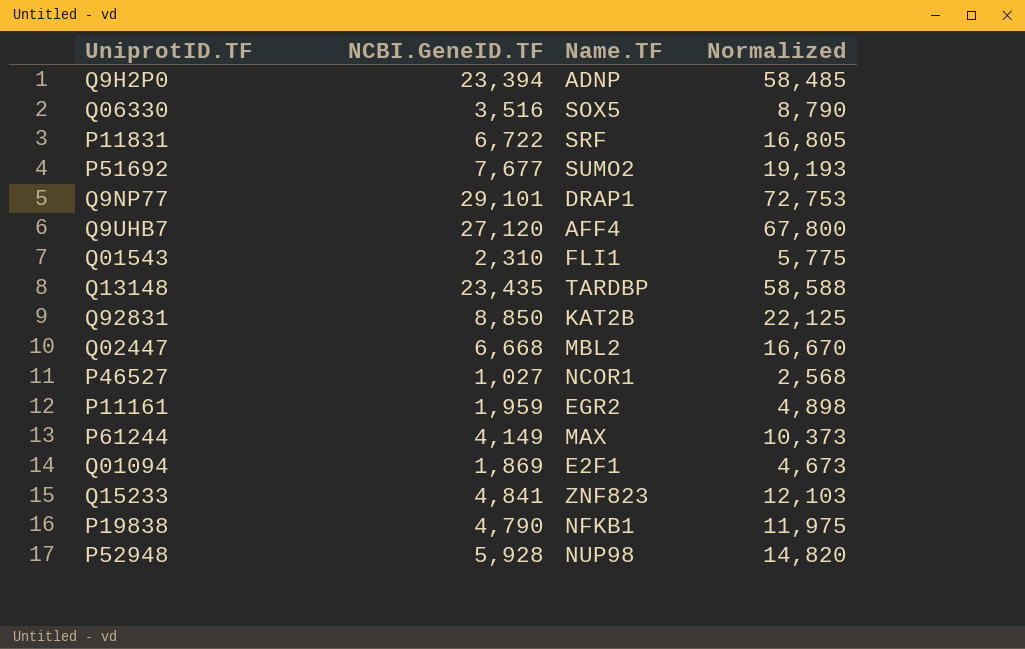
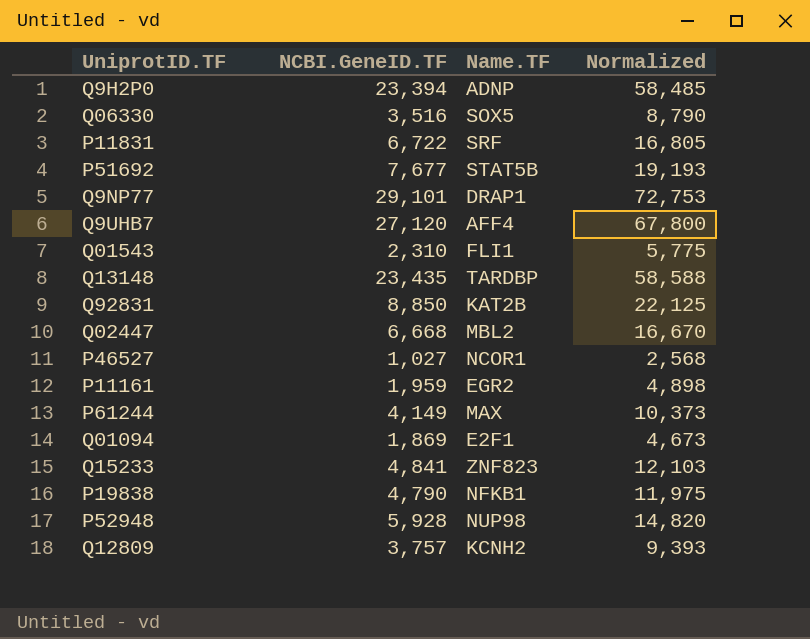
P51692 | Name.TF: SUMO2 -> STAT5B
row Q12809: none -> 3,757 | KCNH2 | 9,393

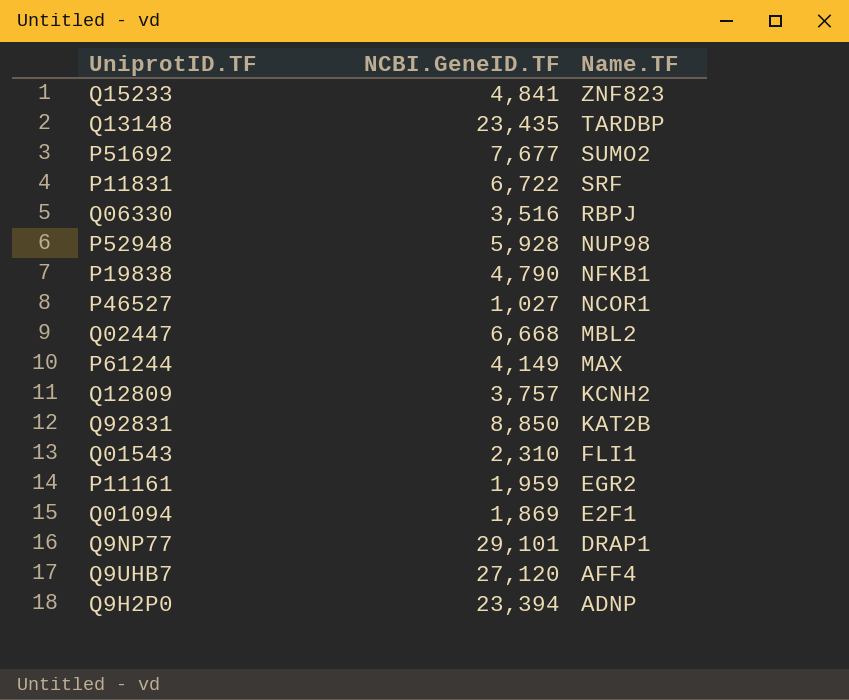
row order: none -> Name.TF descending
column Normalized | formula: [NCBI.GeneID.TF] * 2.5 -> none
P51692 | Name.TF: STAT5B -> SUMO2
Q06330 | Name.TF: SOX5 -> RBPJ

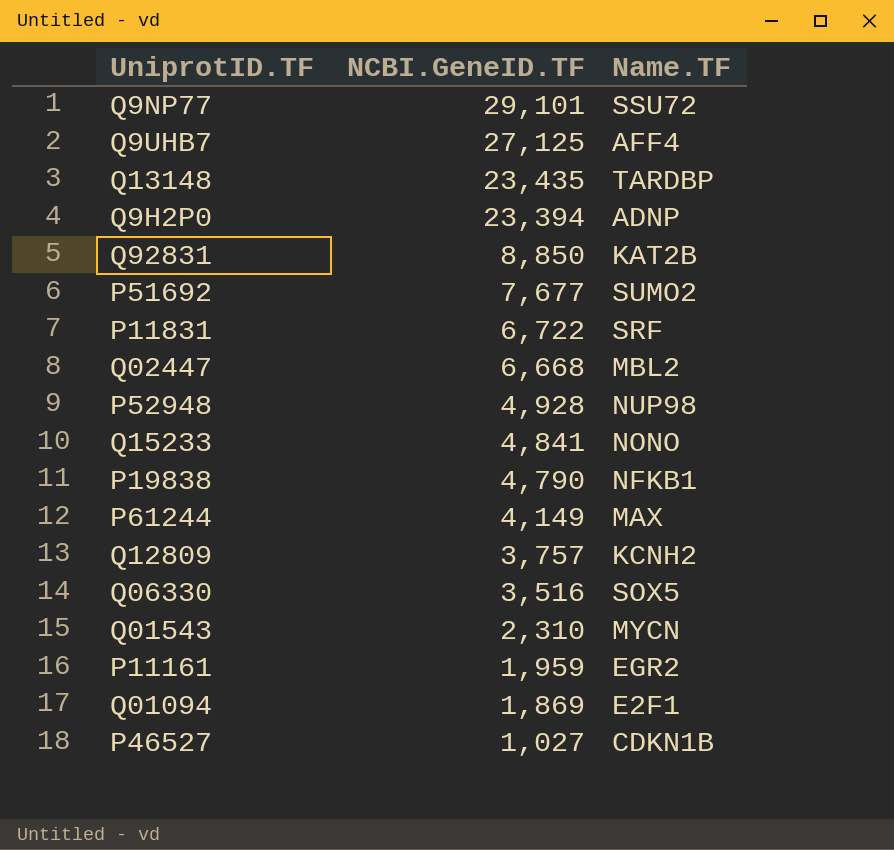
row order: Name.TF descending -> NCBI.GeneID.TF descending
Q9NP77 | Name.TF: DRAP1 -> SSU72
Q9UHB7 | NCBI.GeneID.TF: 27,120 -> 27,125
P52948 | NCBI.GeneID.TF: 5,928 -> 4,928
Q15233 | Name.TF: ZNF823 -> NONO
Q06330 | Name.TF: RBPJ -> SOX5
Q01543 | Name.TF: FLI1 -> MYCN
P46527 | Name.TF: NCOR1 -> CDKN1B

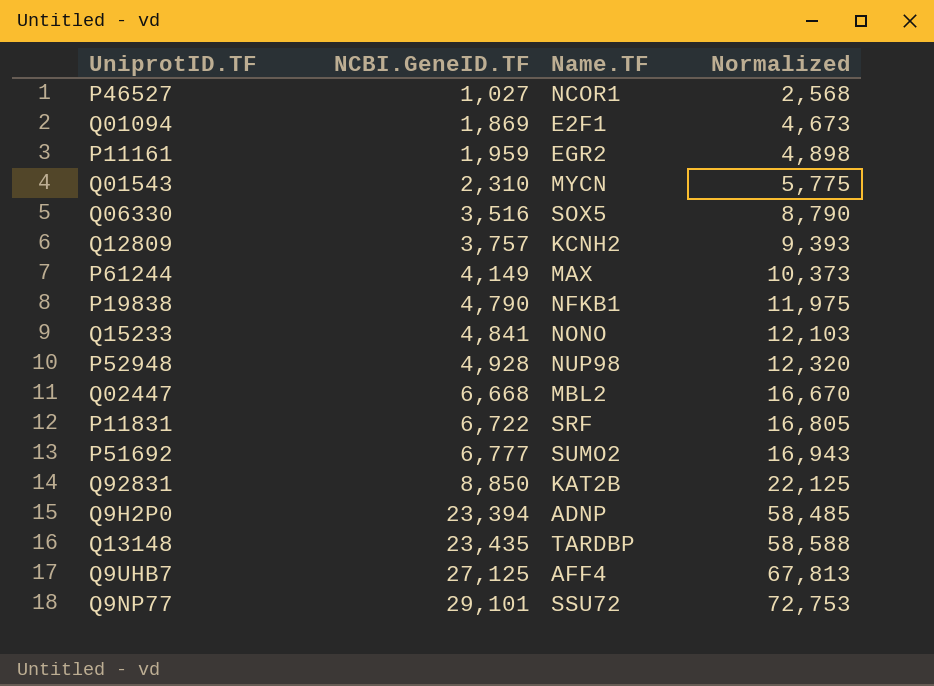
row order: NCBI.GeneID.TF descending -> NCBI.GeneID.TF ascending
column Normalized | formula: none -> [NCBI.GeneID.TF] * 2.5
P46527 | Name.TF: CDKN1B -> NCOR1
P51692 | NCBI.GeneID.TF: 7,677 -> 6,777

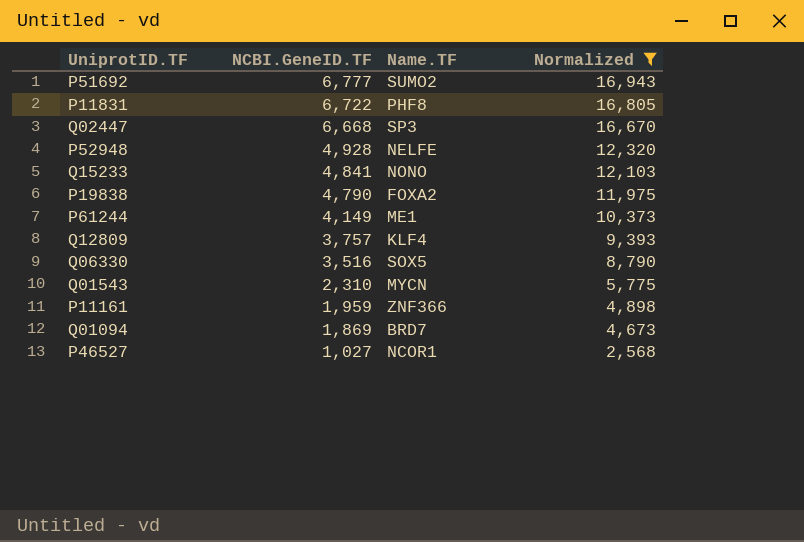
filter: none -> Normalized <= 16,943
row order: NCBI.GeneID.TF ascending -> NCBI.GeneID.TF descending
P11831 | Name.TF: SRF -> PHF8
Q02447 | Name.TF: MBL2 -> SP3
P52948 | Name.TF: NUP98 -> NELFE
P19838 | Name.TF: NFKB1 -> FOXA2
P61244 | Name.TF: MAX -> ME1
Q12809 | Name.TF: KCNH2 -> KLF4
P11161 | Name.TF: EGR2 -> ZNF366
Q01094 | Name.TF: E2F1 -> BRD7

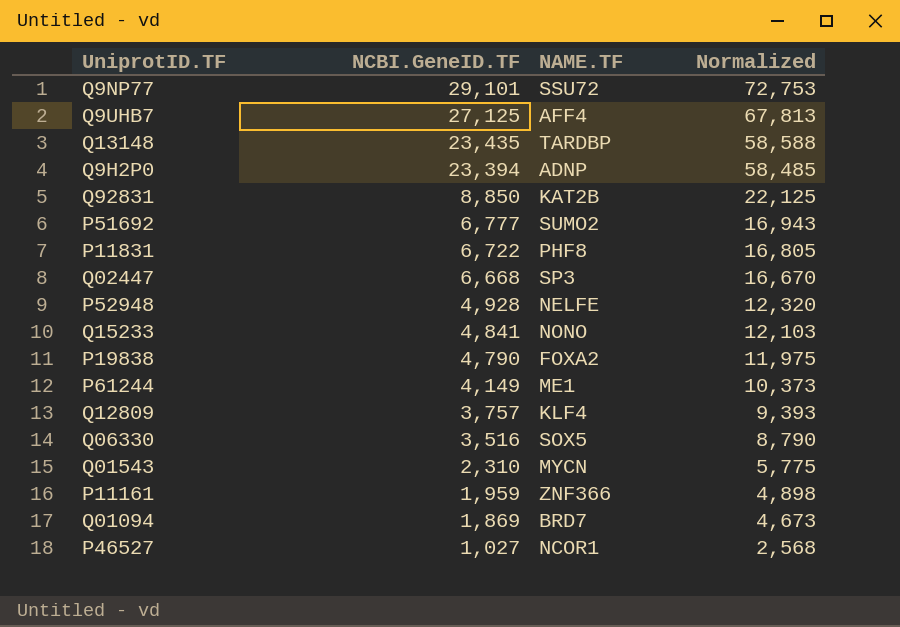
filter: Normalized <= 16,943 -> none
column name: Name.TF -> NAME.TF

